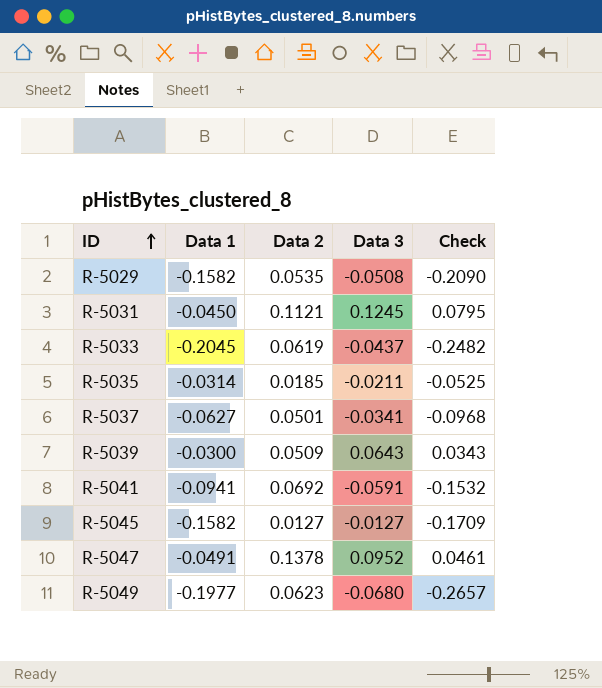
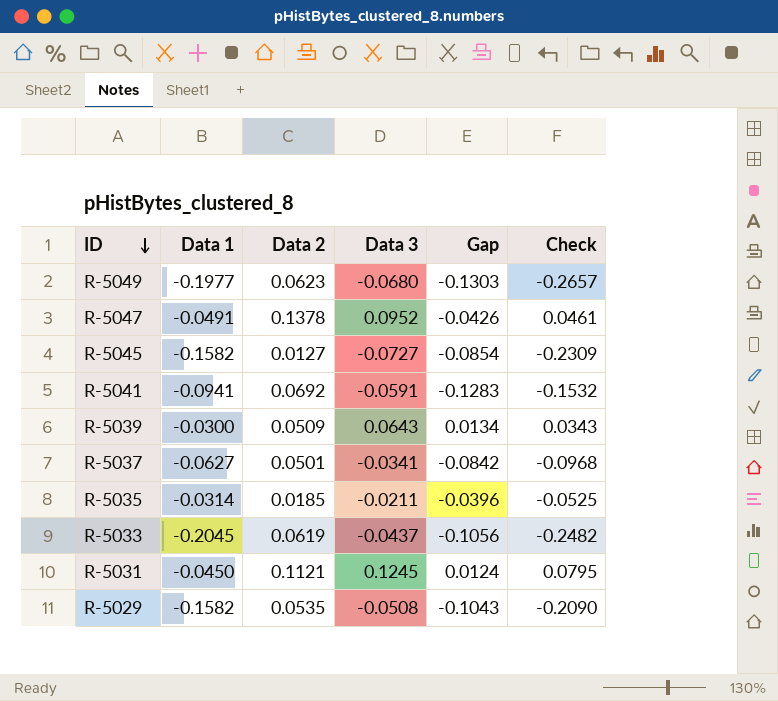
row order: ID ascending -> ID descending
column Gap | formula: none -> [Data 3] - [Data 2]
R-5045 | Data 3: -0.0127 -> -0.0727
R-5045 | Check: -0.1709 -> -0.2309

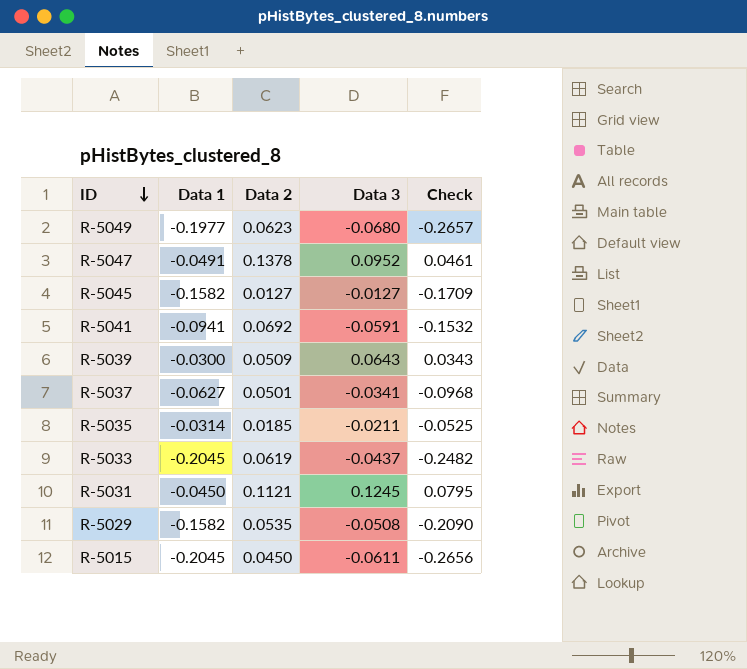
column Gap | formula: [Data 3] - [Data 2] -> none
R-5045 | Data 3: -0.0727 -> -0.0127
R-5045 | Check: -0.2309 -> -0.1709
row R-5015: none -> -0.2045 | 0.0450 | -0.0611 | -0.2656

